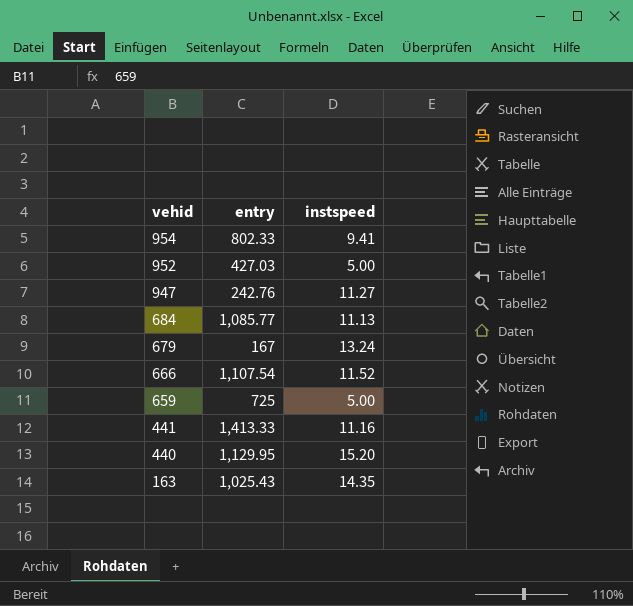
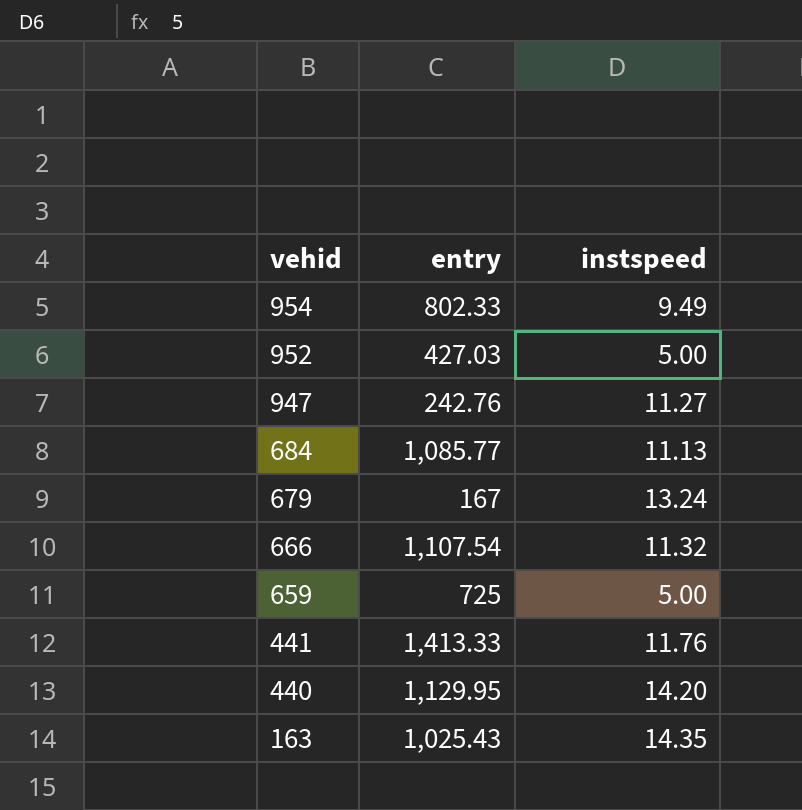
954 | instspeed: 9.41 -> 9.49
666 | instspeed: 11.52 -> 11.32
441 | instspeed: 11.16 -> 11.76
440 | instspeed: 15.20 -> 14.20

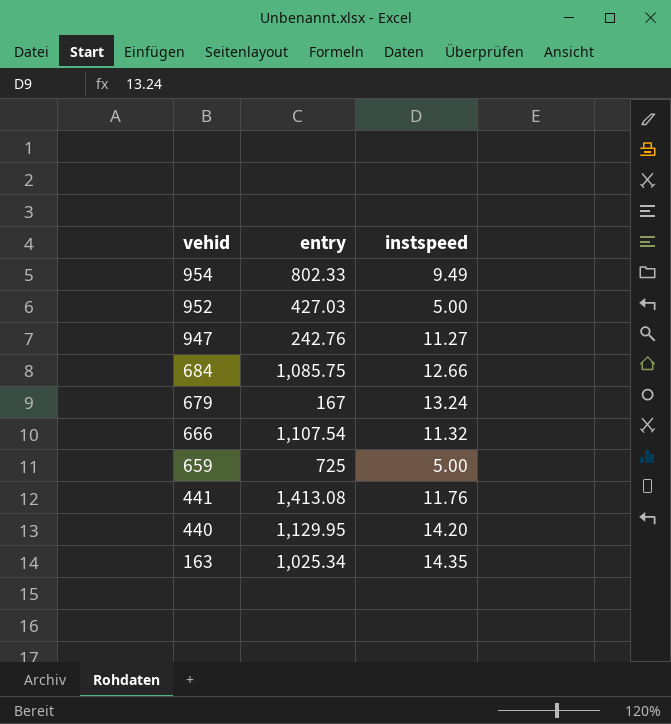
684 | entry: 1,085.77 -> 1,085.75
684 | instspeed: 11.13 -> 12.66
441 | entry: 1,413.33 -> 1,413.08
163 | entry: 1,025.43 -> 1,025.34

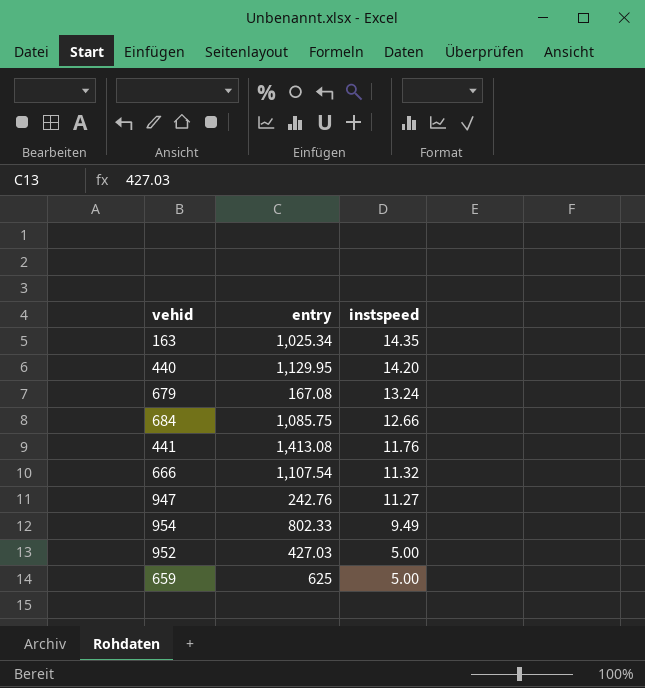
row order: vehid descending -> instspeed descending
679 | entry: 167 -> 167.08
659 | entry: 725 -> 625

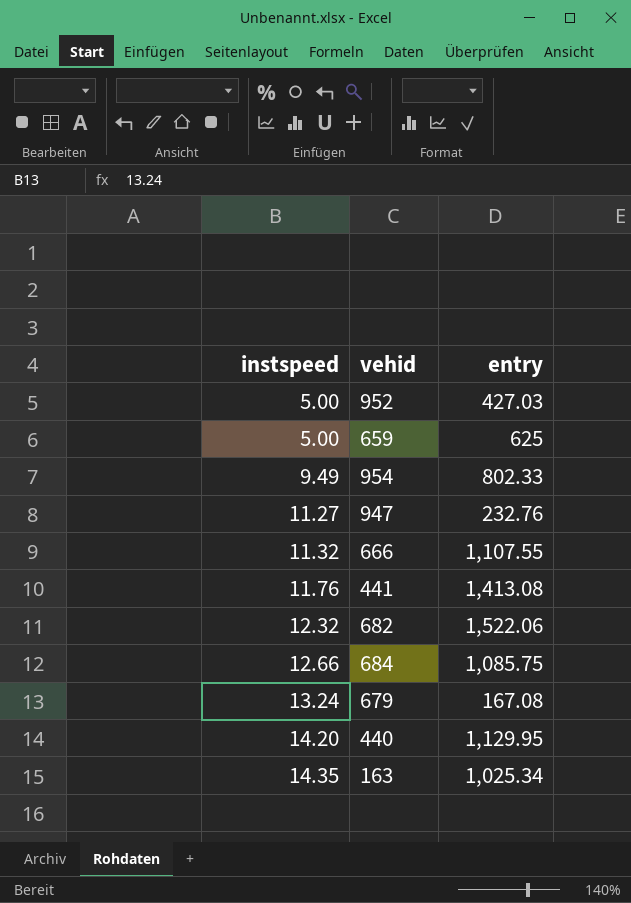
row order: instspeed descending -> instspeed ascending
column instspeed | position: 3 -> 1
947 | entry: 242.76 -> 232.76
666 | entry: 1,107.54 -> 1,107.55
row 682: none -> 12.32 | 1,522.06

